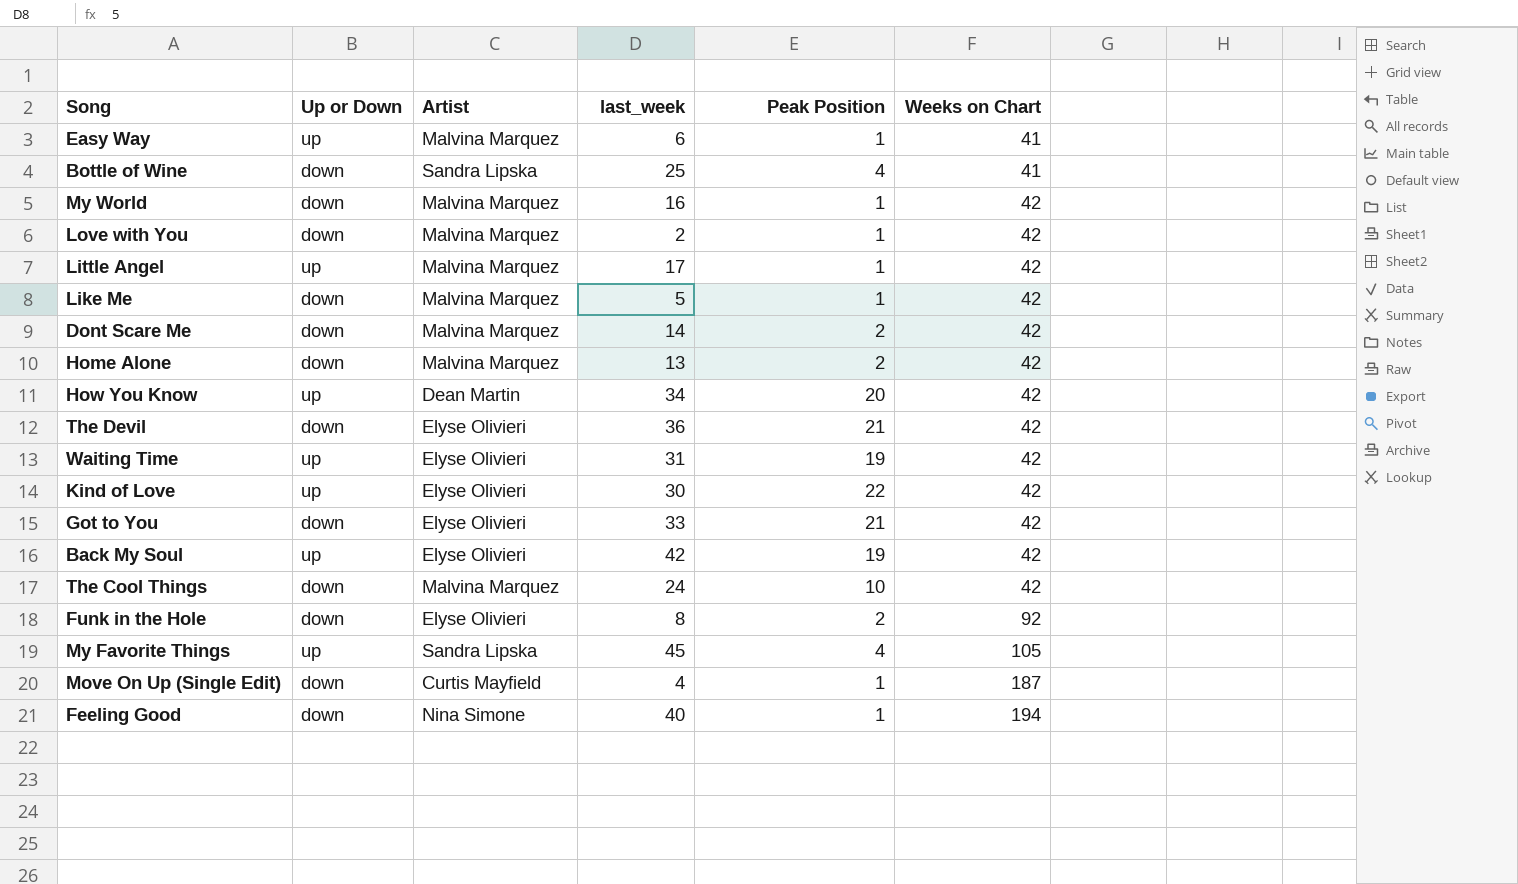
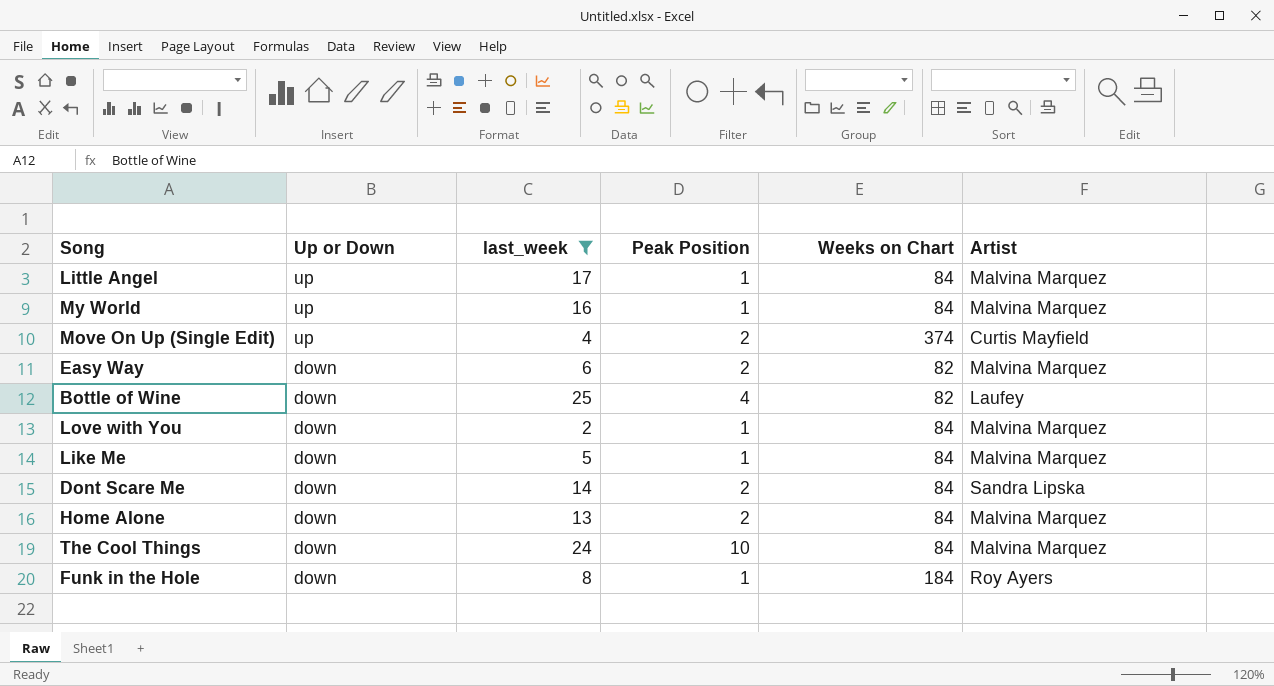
filter: none -> last_week <= 25
row order: Weeks on Chart ascending -> Up or Down descending
column Artist | position: 3 -> 6
Little Angel | Weeks on Chart: 42 -> 84
My World | Up or Down: down -> up
My World | Weeks on Chart: 42 -> 84
Move On Up (Single Edit) | Up or Down: down -> up
Move On Up (Single Edit) | Peak Position: 1 -> 2
Move On Up (Single Edit) | Weeks on Chart: 187 -> 374
Easy Way | Up or Down: up -> down
Easy Way | Peak Position: 1 -> 2
Easy Way | Weeks on Chart: 41 -> 82
Bottle of Wine | Weeks on Chart: 41 -> 82
Bottle of Wine | Artist: Sandra Lipska -> Laufey
Love with You | Weeks on Chart: 42 -> 84
Like Me | Weeks on Chart: 42 -> 84
Dont Scare Me | Weeks on Chart: 42 -> 84
Dont Scare Me | Artist: Malvina Marquez -> Sandra Lipska
Home Alone | Weeks on Chart: 42 -> 84
The Cool Things | Weeks on Chart: 42 -> 84
Funk in the Hole | Peak Position: 2 -> 1
Funk in the Hole | Weeks on Chart: 92 -> 184
Funk in the Hole | Artist: Elyse Olivieri -> Roy Ayers

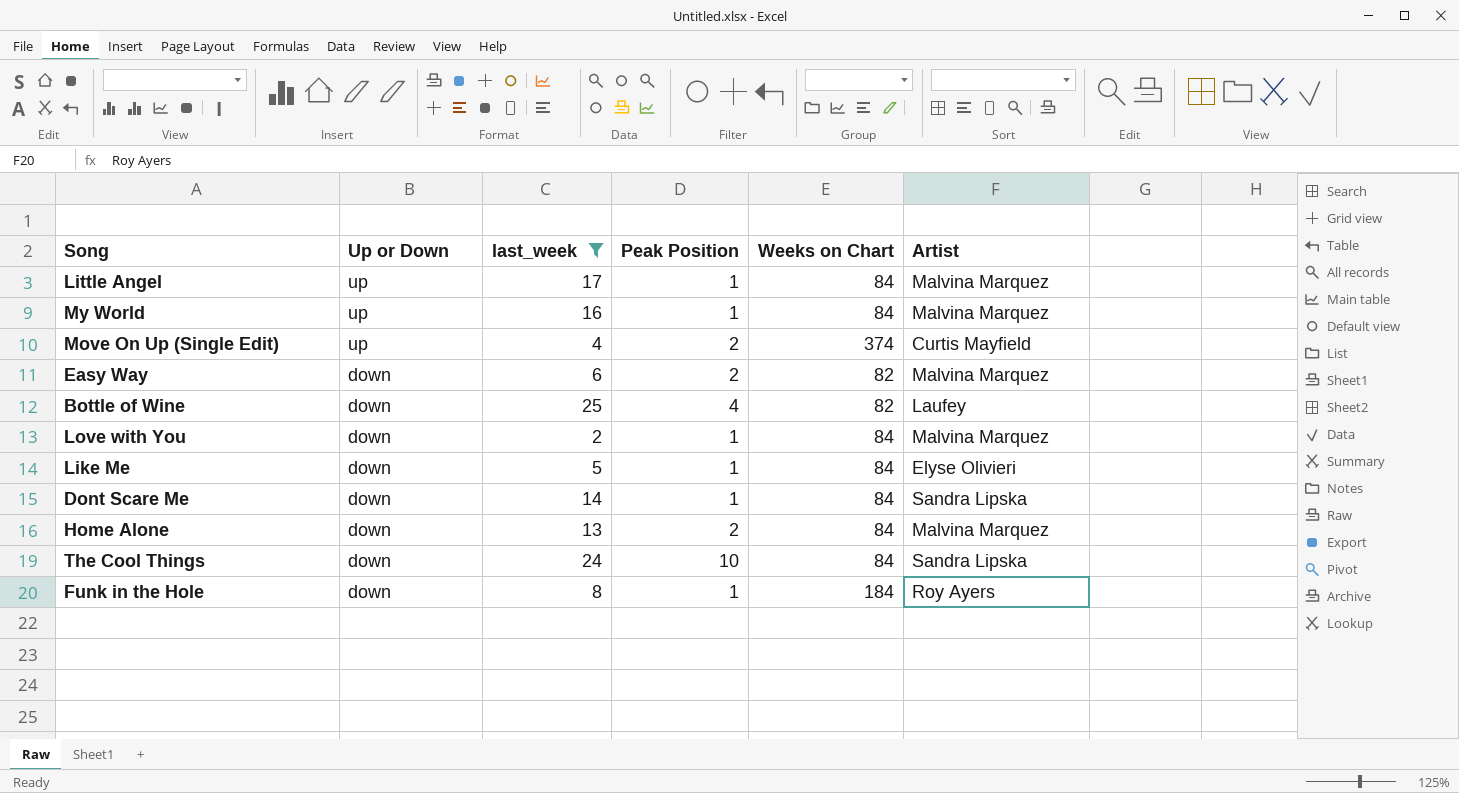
Like Me | Artist: Malvina Marquez -> Elyse Olivieri
Dont Scare Me | Peak Position: 2 -> 1
The Cool Things | Artist: Malvina Marquez -> Sandra Lipska

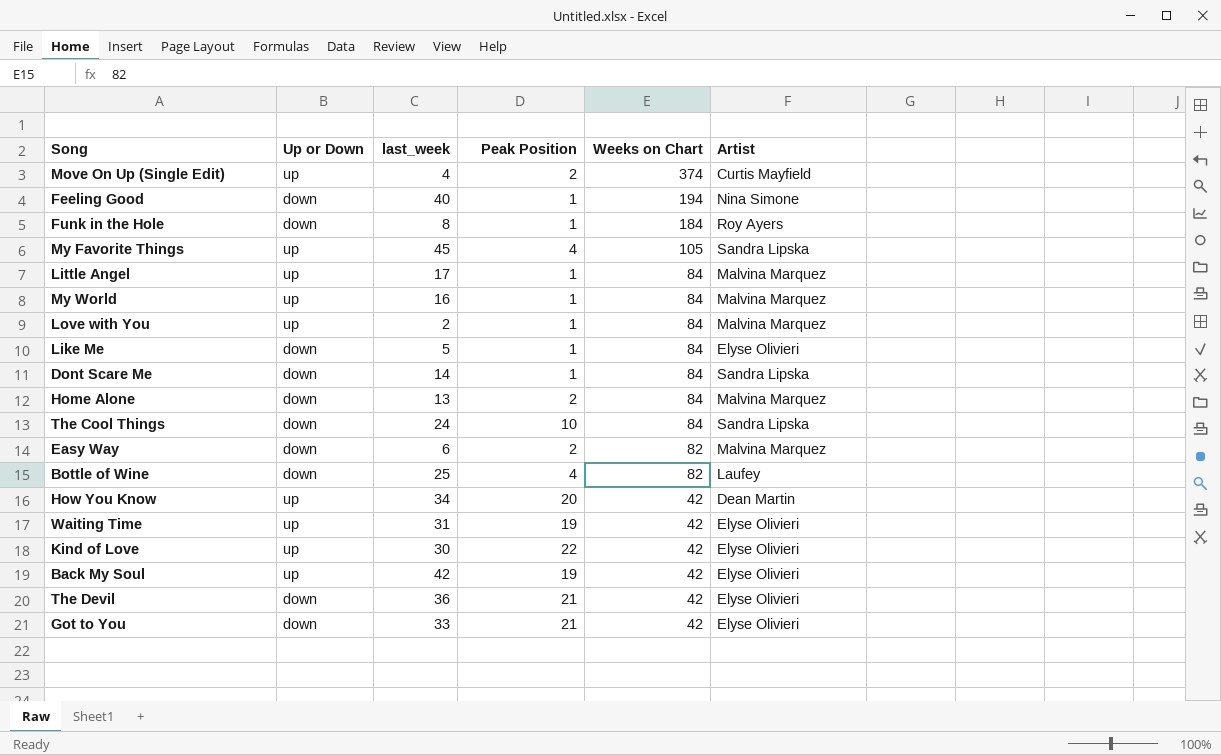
filter: last_week <= 25 -> none
row order: Up or Down descending -> Weeks on Chart descending
Love with You | Up or Down: down -> up

